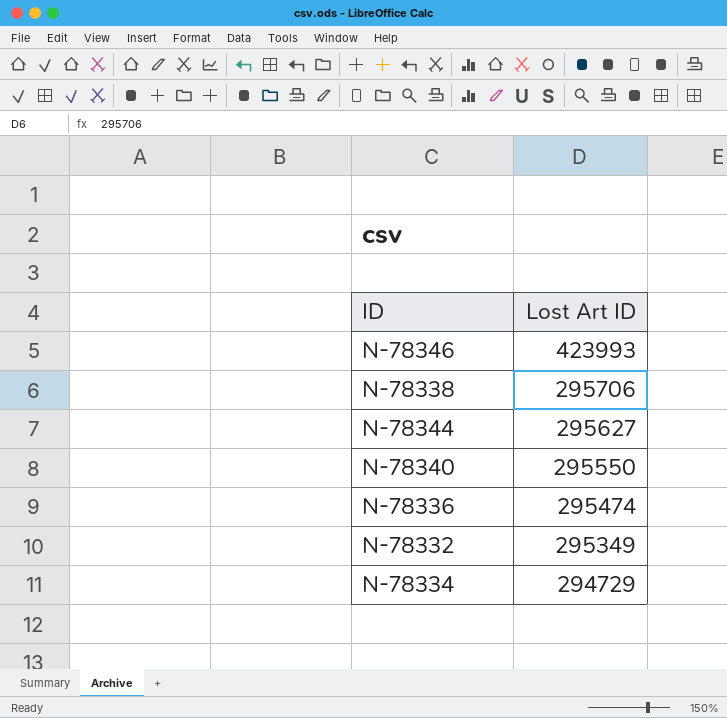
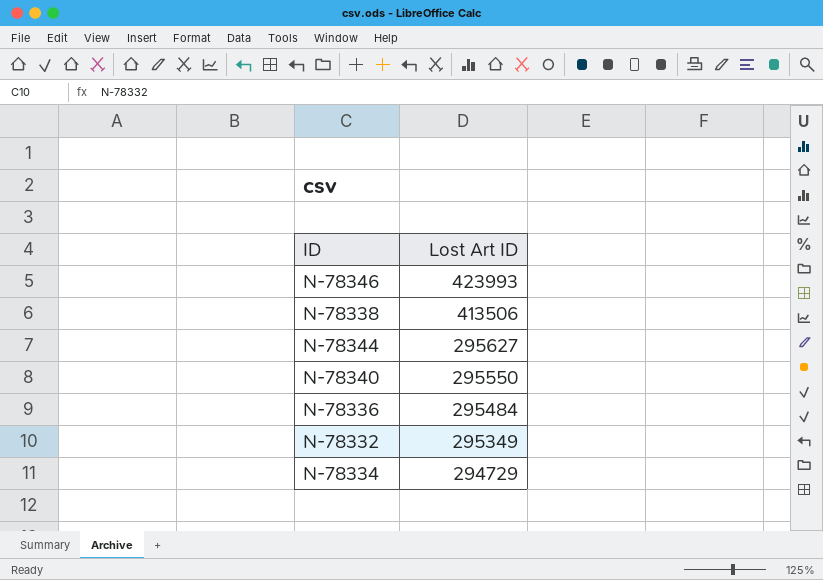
N-78338 | Lost Art ID: 295706 -> 413506
N-78336 | Lost Art ID: 295474 -> 295484

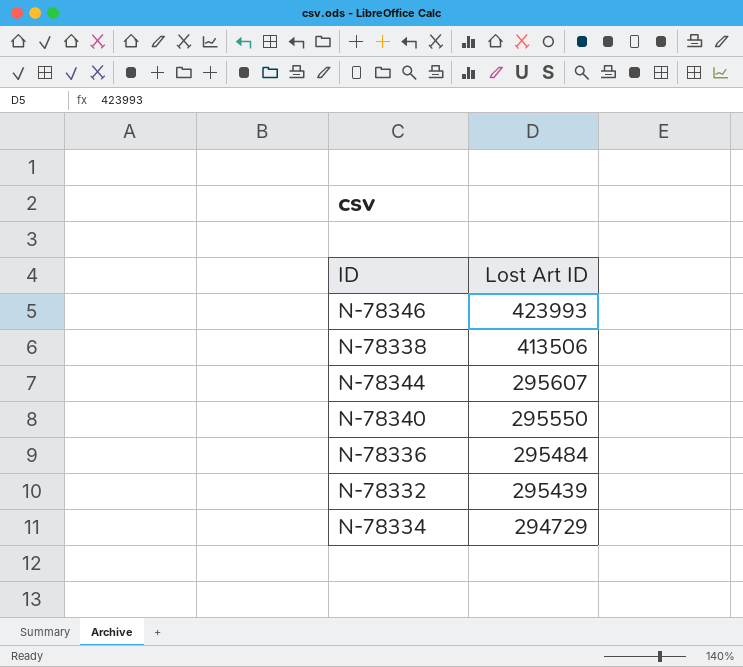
N-78344 | Lost Art ID: 295627 -> 295607
N-78332 | Lost Art ID: 295349 -> 295439

